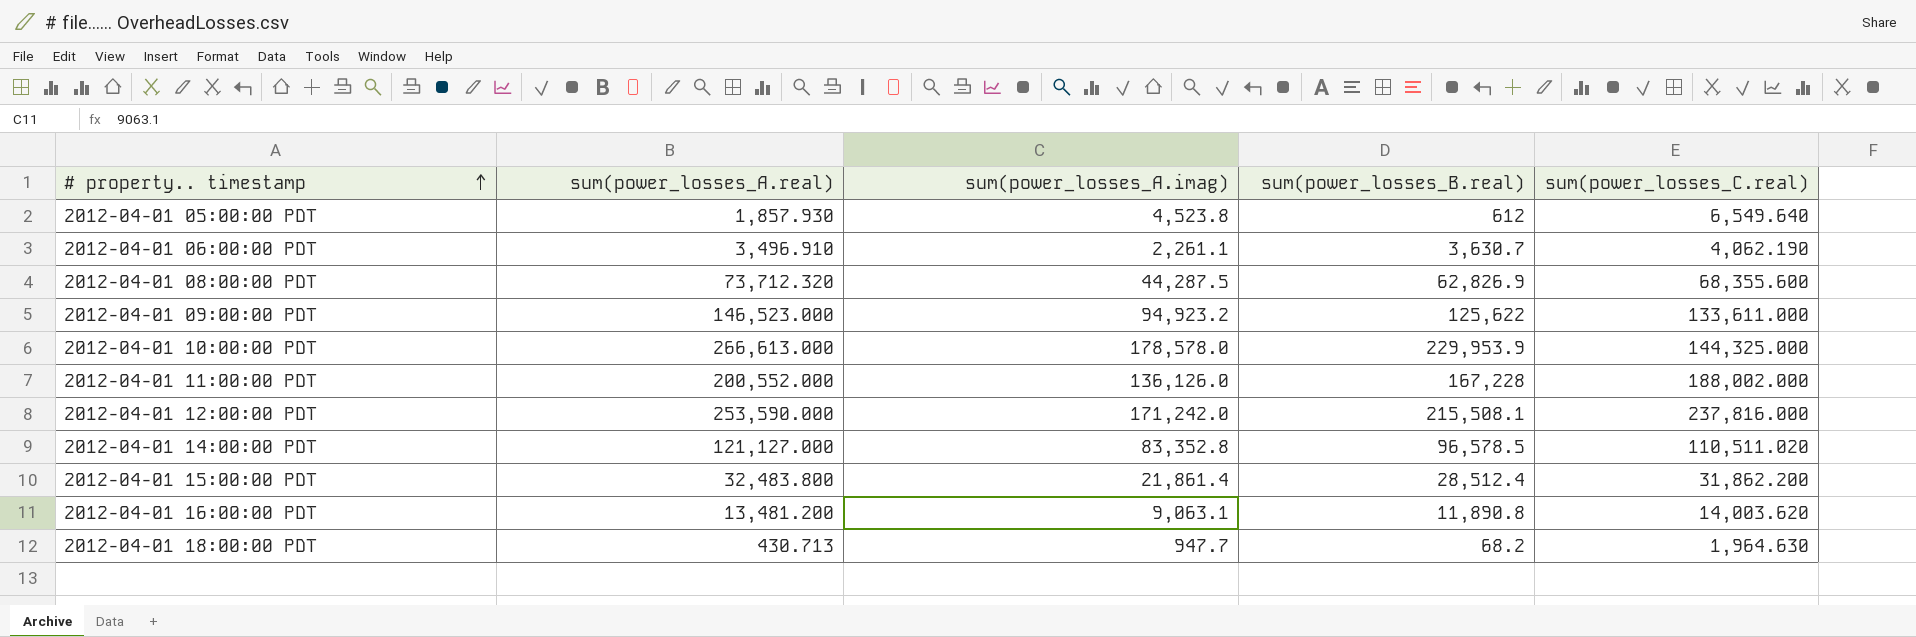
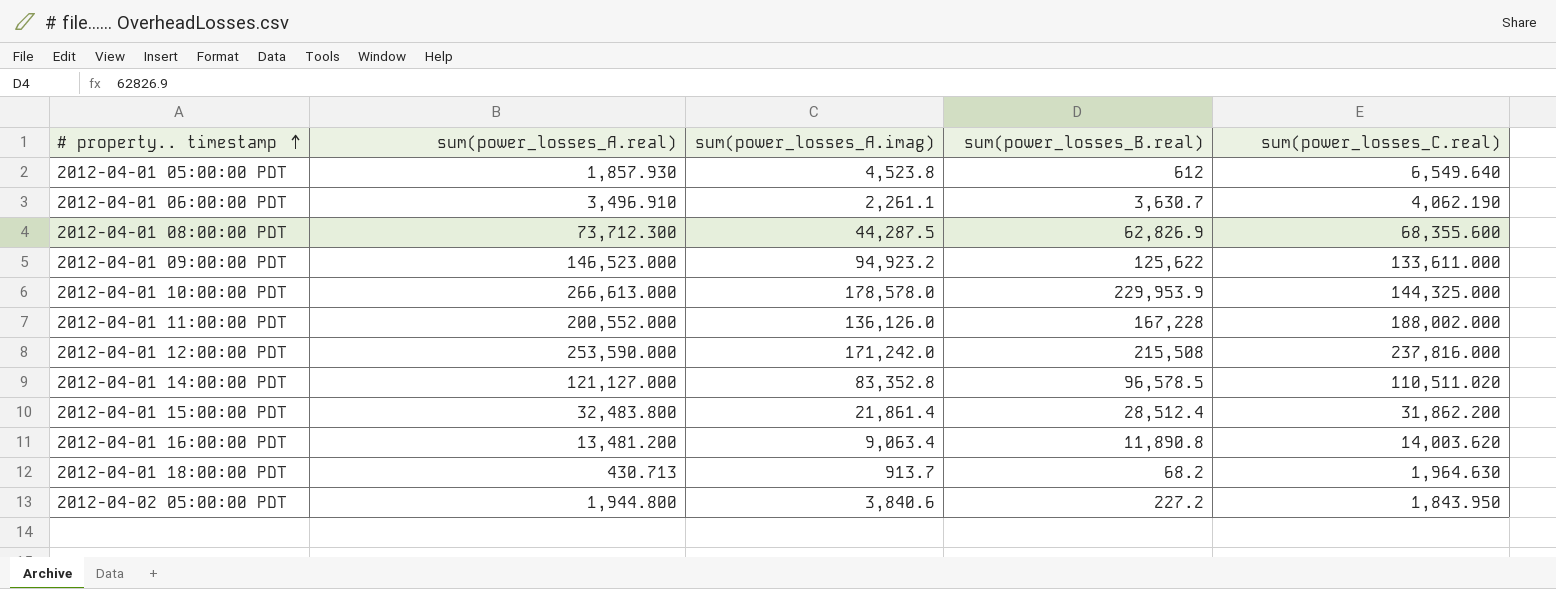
2012-04-01 08:00:00 PDT | sum(power_losses_A.real): 73,712.320 -> 73,712.300
2012-04-01 12:00:00 PDT | sum(power_losses_B.real): 215,508.1 -> 215,508
2012-04-01 16:00:00 PDT | sum(power_losses_A.imag): 9,063.1 -> 9,063.4
2012-04-01 18:00:00 PDT | sum(power_losses_A.imag): 947.7 -> 913.7
row 2012-04-02 05:00:00 PDT: none -> 1,944.800 | 3,840.6 | 227.2 | 1,843.950

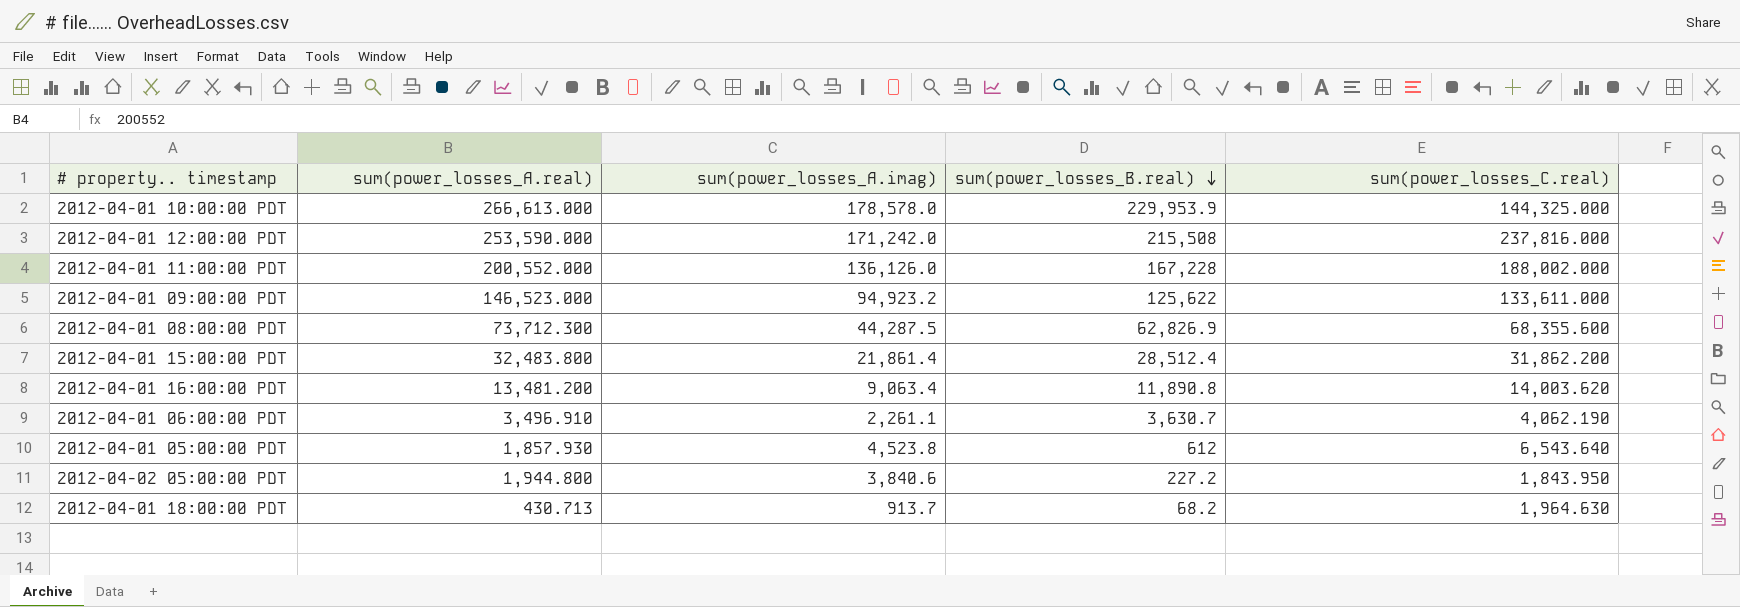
row order: # property.. timestamp ascending -> sum(power_losses_B.real) descending
row 2012-04-01 14:00:00 PDT: 121,127.000 | 83,352.8 | 96,578.5 | 110,511.020 -> none
2012-04-01 05:00:00 PDT | sum(power_losses_C.real): 6,549.640 -> 6,543.640

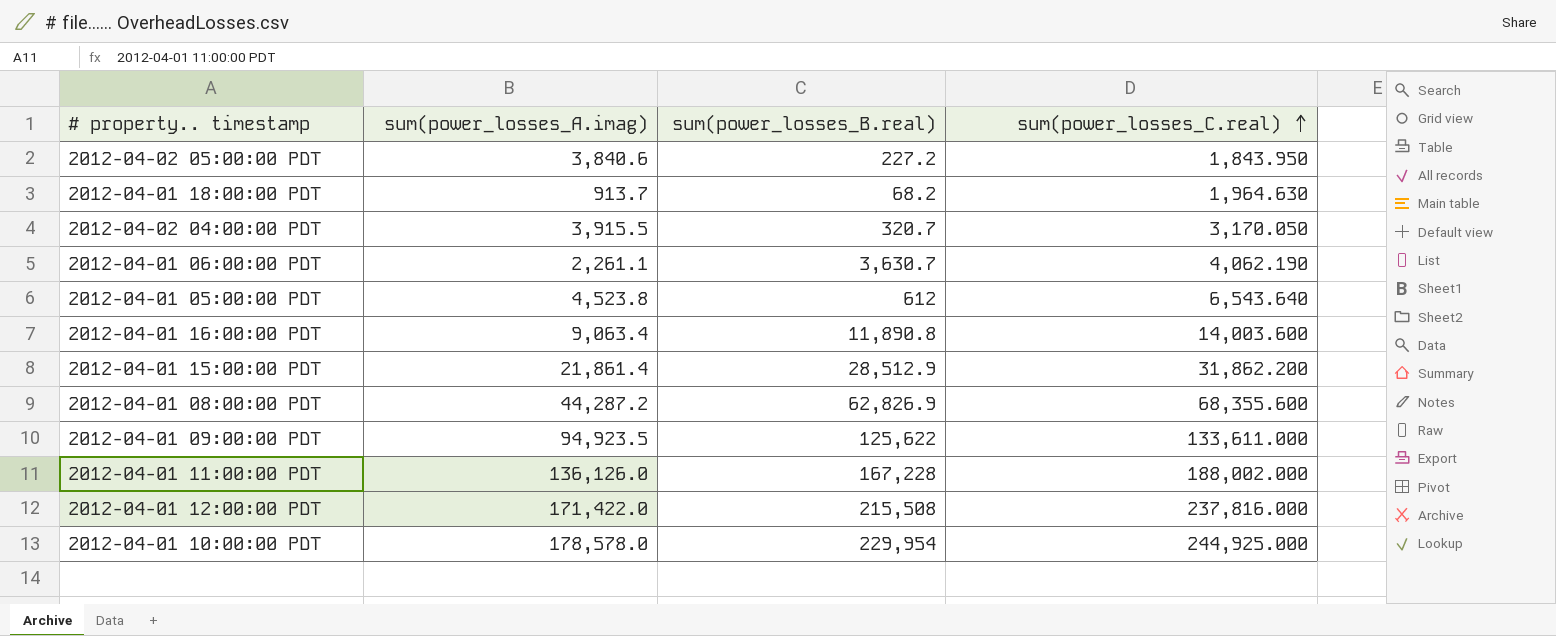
row order: sum(power_losses_B.real) descending -> sum(power_losses_C.real) ascending
column sum(power_losses_A.real) | position: 2 -> none
row 2012-04-02 04:00:00 PDT: none -> 3,915.5 | 320.7 | 3,170.050
2012-04-01 16:00:00 PDT | sum(power_losses_C.real): 14,003.620 -> 14,003.600
2012-04-01 15:00:00 PDT | sum(power_losses_B.real): 28,512.4 -> 28,512.9
2012-04-01 08:00:00 PDT | sum(power_losses_A.imag): 44,287.5 -> 44,287.2
2012-04-01 09:00:00 PDT | sum(power_losses_A.imag): 94,923.2 -> 94,923.5
2012-04-01 12:00:00 PDT | sum(power_losses_A.imag): 171,242.0 -> 171,422.0
2012-04-01 10:00:00 PDT | sum(power_losses_B.real): 229,953.9 -> 229,954
2012-04-01 10:00:00 PDT | sum(power_losses_C.real): 144,325.000 -> 244,925.000

